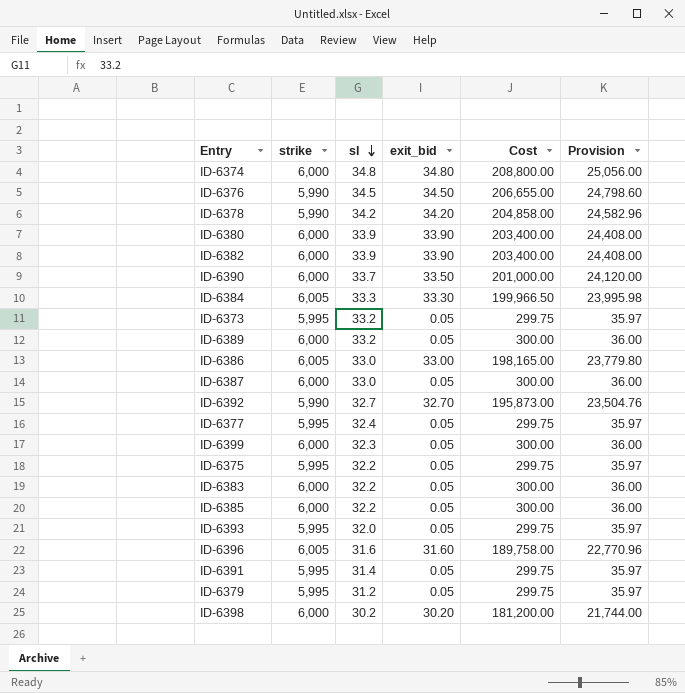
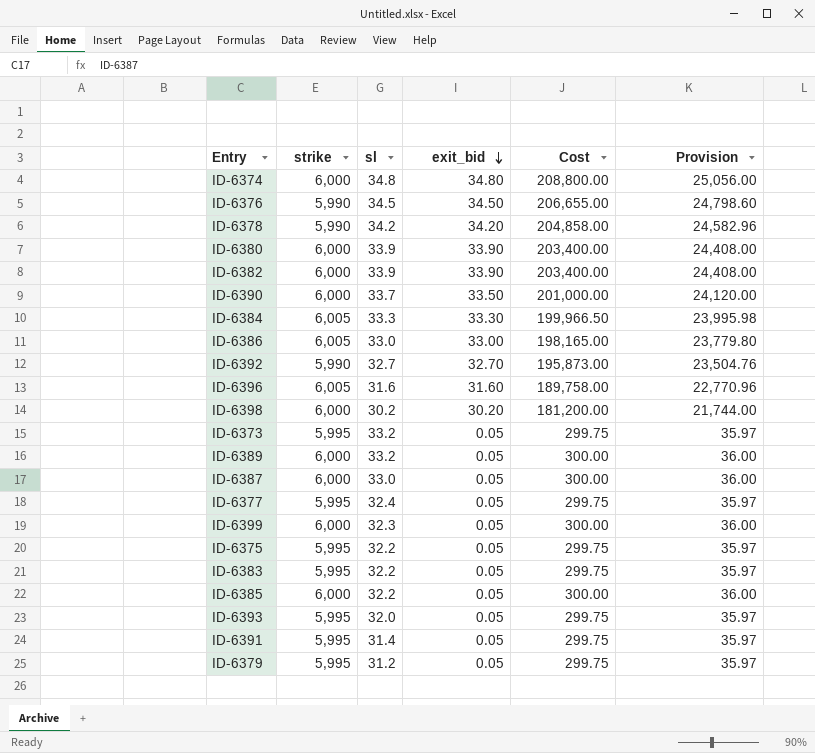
row order: sl descending -> exit_bid descending
ID-6383 | strike: 6,000 -> 5,995
ID-6383 | Cost: 300.00 -> 299.75
ID-6383 | Provision: 36.00 -> 35.97

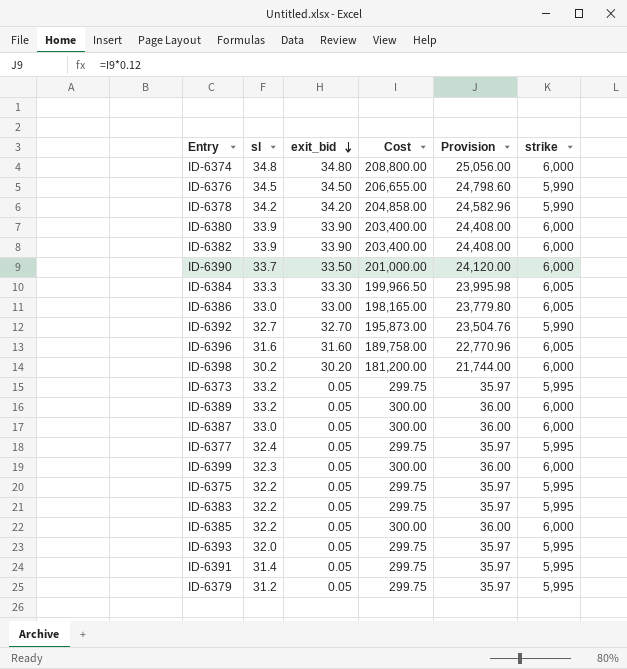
column strike | position: 2 -> 6

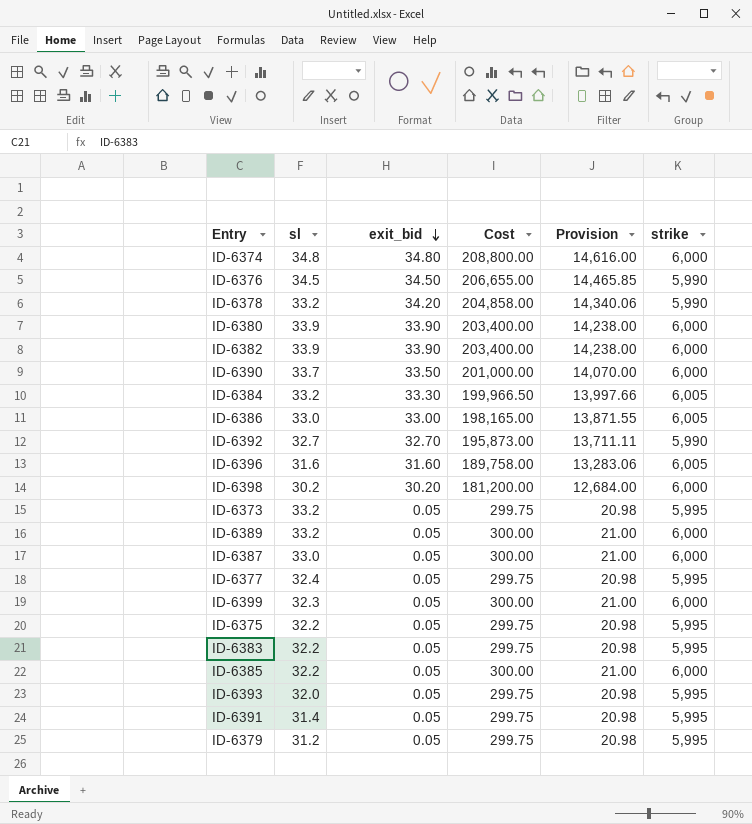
column Provision | formula: [Cost] * 0.12 -> [Cost] * 0.07
ID-6378 | sl: 34.2 -> 33.2
ID-6384 | sl: 33.3 -> 33.2

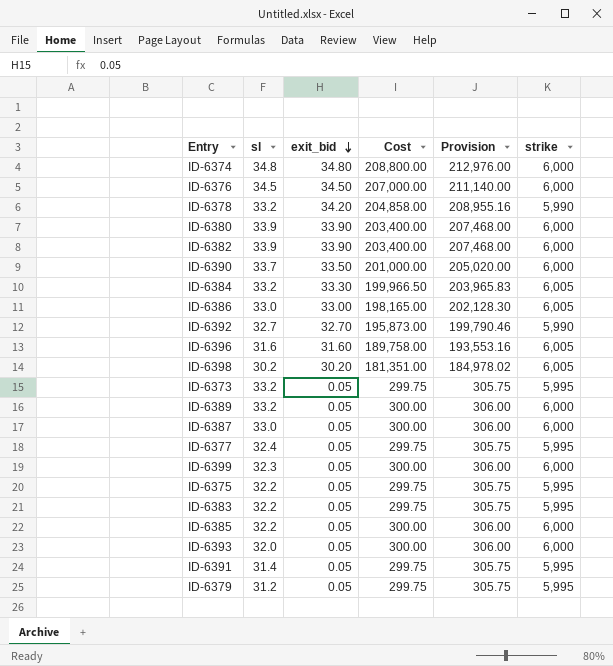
column Provision | formula: [Cost] * 0.07 -> [Cost] * 1.02
ID-6376 | Cost: 206,655.00 -> 207,000.00
ID-6376 | strike: 5,990 -> 6,000
ID-6398 | Cost: 181,200.00 -> 181,351.00
ID-6398 | strike: 6,000 -> 6,005
ID-6393 | Cost: 299.75 -> 300.00
ID-6393 | strike: 5,995 -> 6,000

